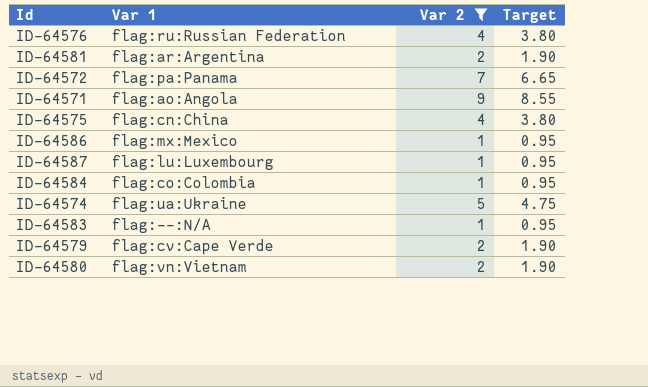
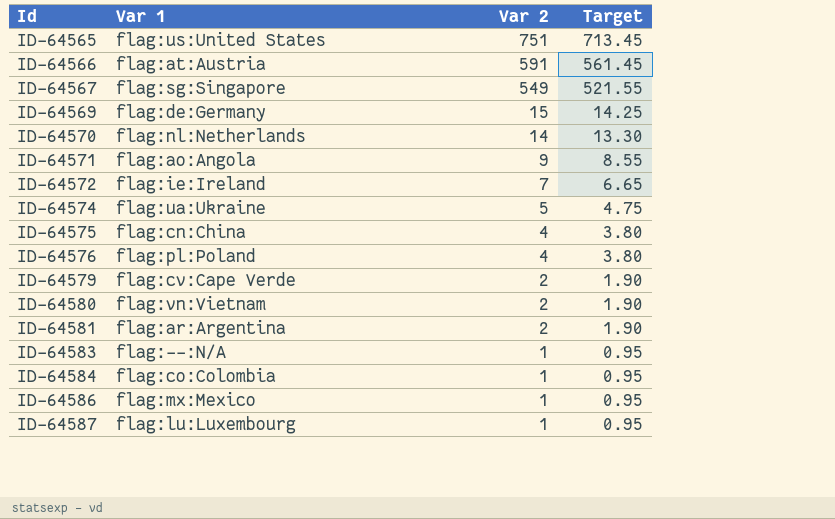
filter: Var 2 <= 9 -> none
row order: none -> Id ascending
ID-64572 | Var 1: flag:pa:Panama -> flag:ie:Ireland
ID-64576 | Var 1: flag:ru:Russian Federation -> flag:pl:Poland

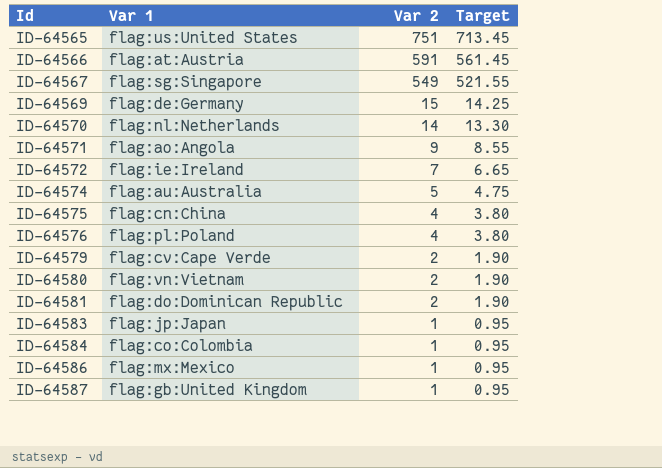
ID-64574 | Var 1: flag:ua:Ukraine -> flag:au:Australia
ID-64581 | Var 1: flag:ar:Argentina -> flag:do:Dominican Republic
ID-64583 | Var 1: flag:--:N/A -> flag:jp:Japan
ID-64587 | Var 1: flag:lu:Luxembourg -> flag:gb:United Kingdom

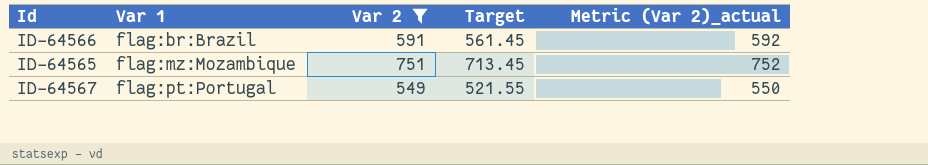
filter: none -> Var 2 >= 549
row order: Id ascending -> Var 1 ascending
column Metric (Var 2)_actual | formula: none -> [Var 2] + 1
ID-64566 | Var 1: flag:at:Austria -> flag:br:Brazil
ID-64565 | Var 1: flag:us:United States -> flag:mz:Mozambique
ID-64567 | Var 1: flag:sg:Singapore -> flag:pt:Portugal

